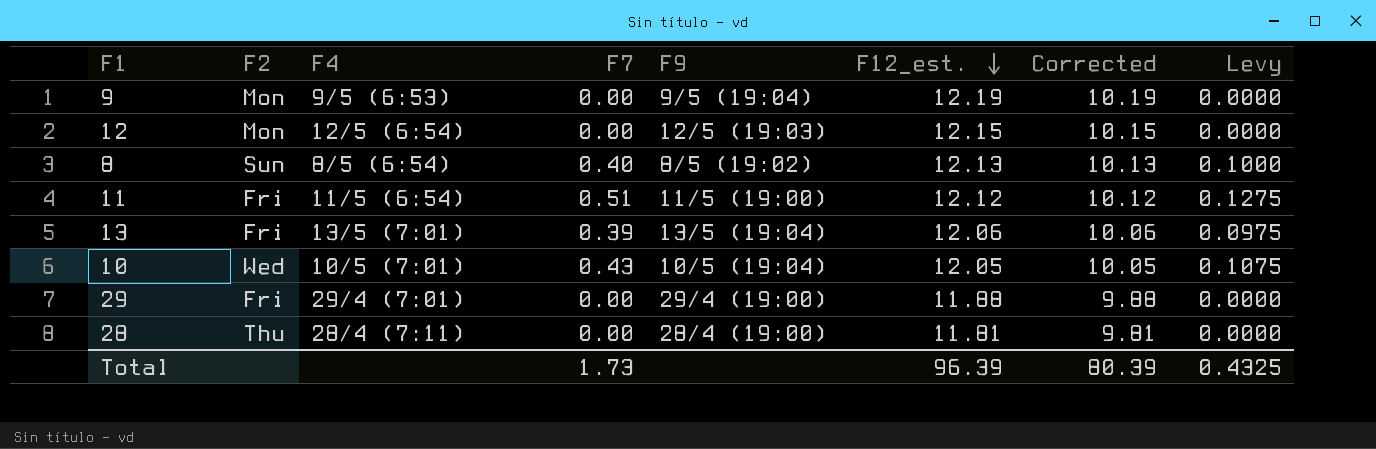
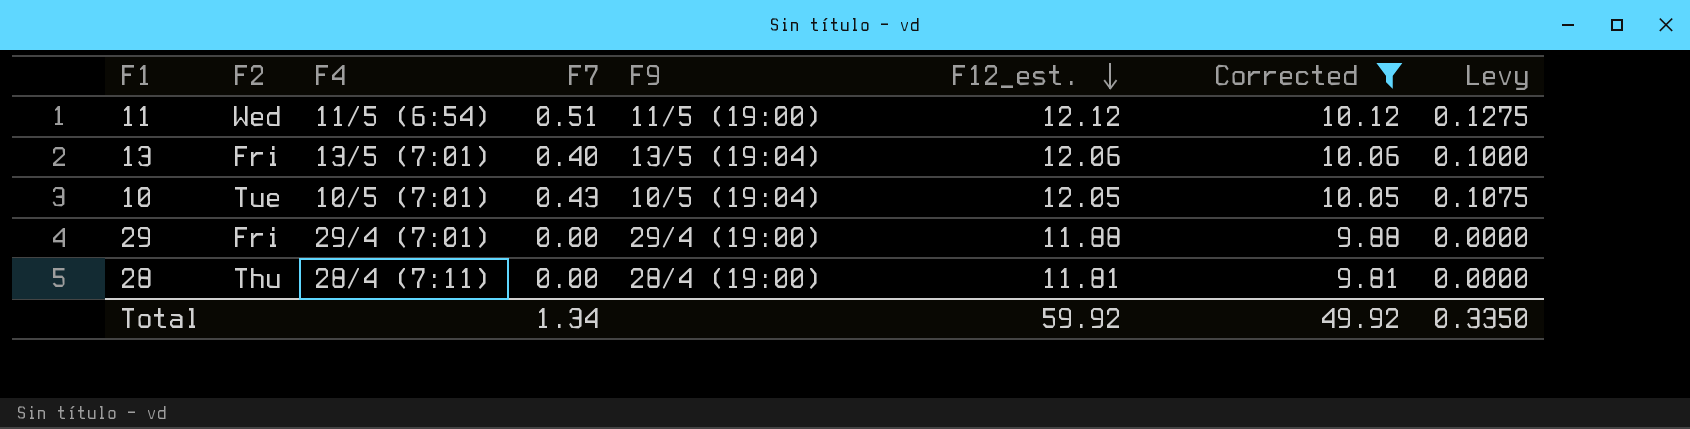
filter: none -> Corrected <= 10.12
11 | F2: Fri -> Wed
13 | F7: 0.39 -> 0.40
13 | Levy: 0.0975 -> 0.1000
10 | F2: Wed -> Tue
Total | F7: 1.73 -> 1.34
Total | F12_est.: 96.39 -> 59.92
Total | Corrected: 80.39 -> 49.92
Total | Levy: 0.4325 -> 0.3350

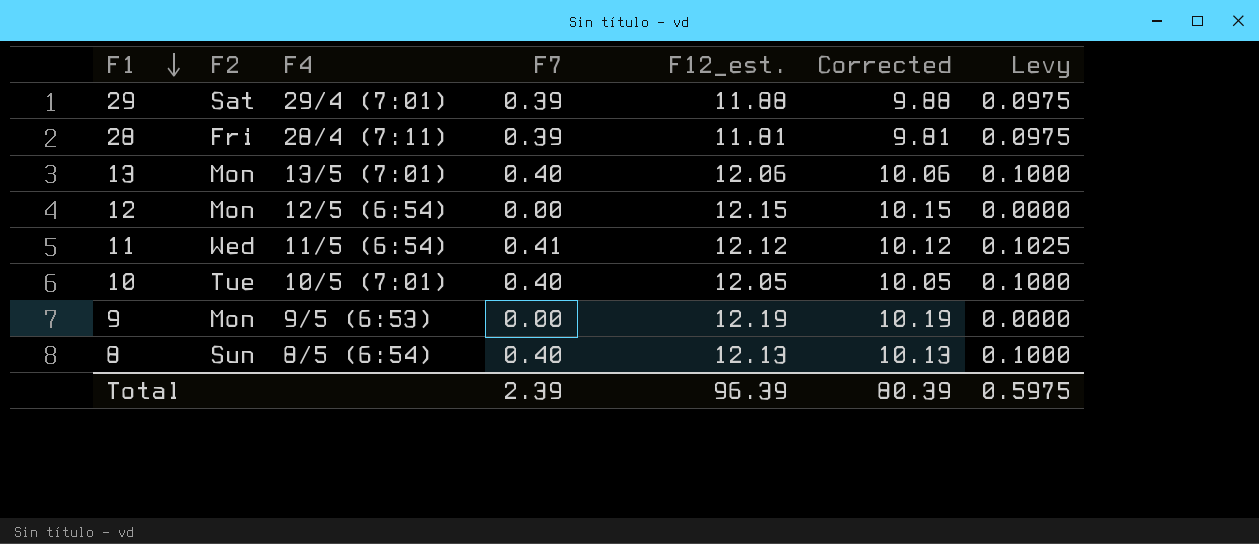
filter: Corrected <= 10.12 -> none
row order: F12_est. descending -> F1 descending
column F9 | position: 5 -> none
29 | F2: Fri -> Sat
29 | F7: 0.00 -> 0.39
29 | Levy: 0.0000 -> 0.0975
28 | F2: Thu -> Fri
28 | F7: 0.00 -> 0.39
28 | Levy: 0.0000 -> 0.0975
13 | F2: Fri -> Mon
11 | F7: 0.51 -> 0.41
11 | Levy: 0.1275 -> 0.1025
10 | F7: 0.43 -> 0.40
10 | Levy: 0.1075 -> 0.1000
Total | F7: 1.34 -> 2.39
Total | F12_est.: 59.92 -> 96.39
Total | Corrected: 49.92 -> 80.39
Total | Levy: 0.3350 -> 0.5975

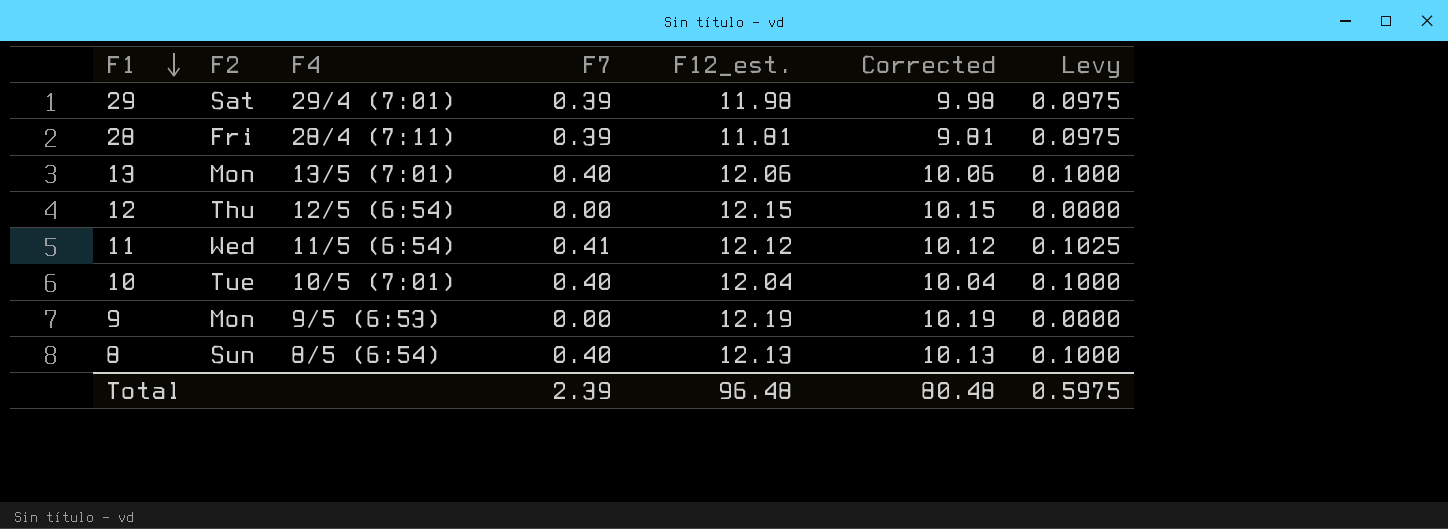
29 | F12_est.: 11.88 -> 11.98
29 | Corrected: 9.88 -> 9.98
12 | F2: Mon -> Thu
10 | F12_est.: 12.05 -> 12.04
10 | Corrected: 10.05 -> 10.04
Total | F12_est.: 96.39 -> 96.48
Total | Corrected: 80.39 -> 80.48

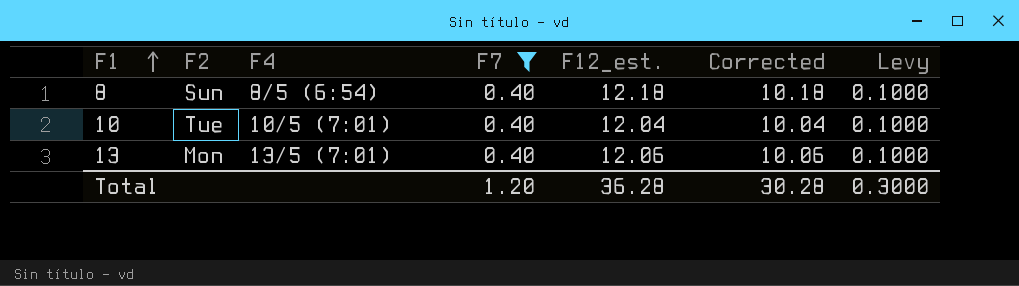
filter: none -> F7 = 0.40
row order: F1 descending -> F1 ascending
8 | F12_est.: 12.13 -> 12.18
8 | Corrected: 10.13 -> 10.18
Total | F7: 2.39 -> 1.20
Total | F12_est.: 96.48 -> 36.28
Total | Corrected: 80.48 -> 30.28
Total | Levy: 0.5975 -> 0.3000

